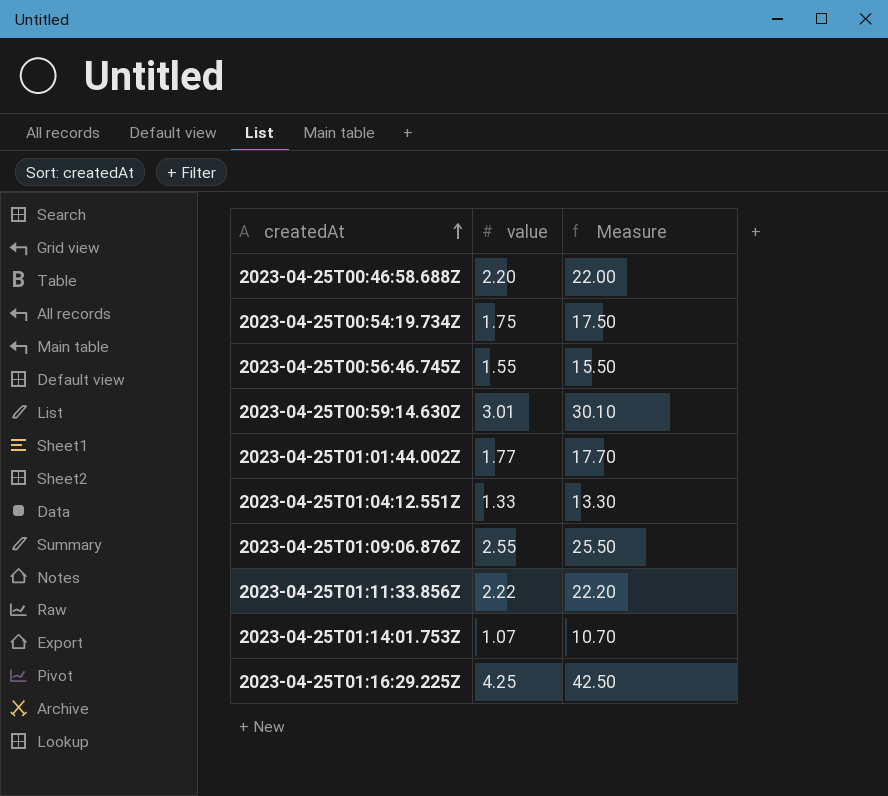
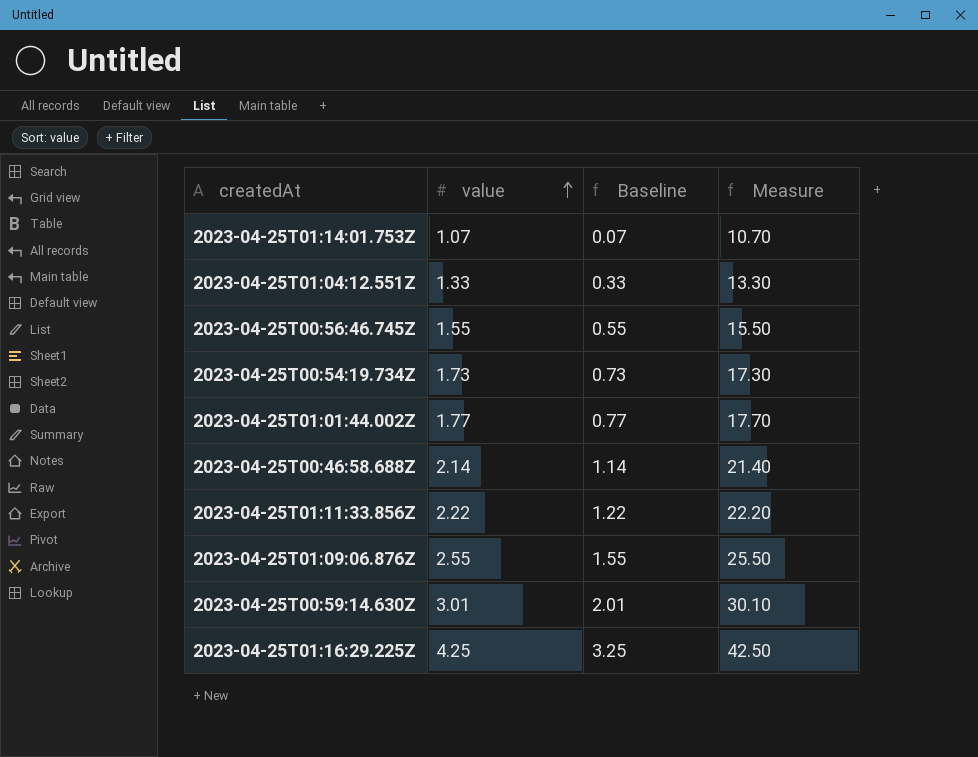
row order: createdAt ascending -> value ascending
column Baseline | formula: none -> [value] - 1
2023-04-25T00:54:19.734Z | value: 1.75 -> 1.73
2023-04-25T00:54:19.734Z | Measure: 17.50 -> 17.30
2023-04-25T00:46:58.688Z | value: 2.20 -> 2.14
2023-04-25T00:46:58.688Z | Measure: 22.00 -> 21.40

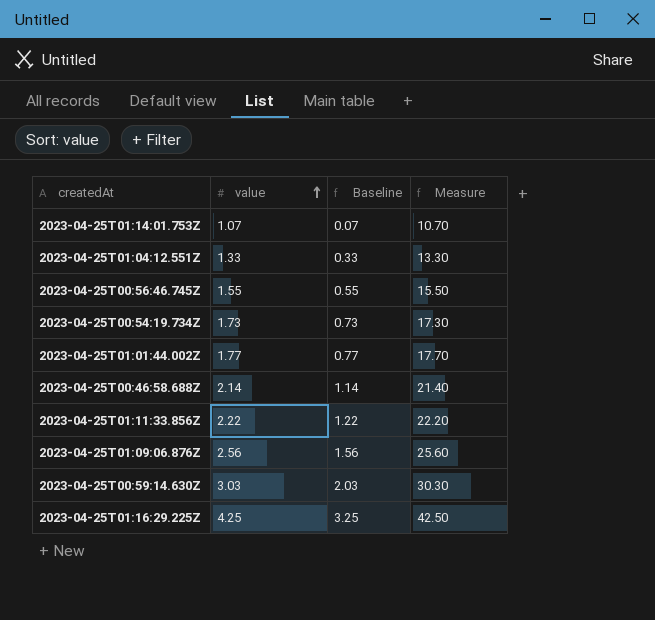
2023-04-25T01:09:06.876Z | value: 2.55 -> 2.56
2023-04-25T01:09:06.876Z | Baseline: 1.55 -> 1.56
2023-04-25T01:09:06.876Z | Measure: 25.50 -> 25.60
2023-04-25T00:59:14.630Z | value: 3.01 -> 3.03
2023-04-25T00:59:14.630Z | Baseline: 2.01 -> 2.03
2023-04-25T00:59:14.630Z | Measure: 30.10 -> 30.30

